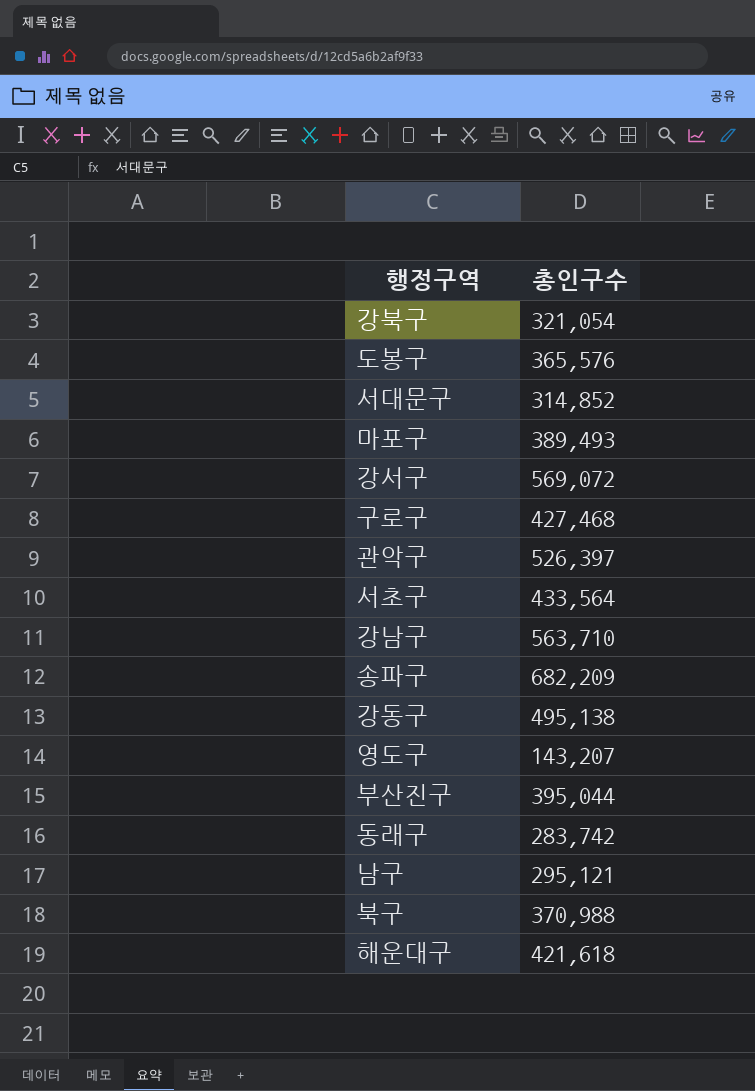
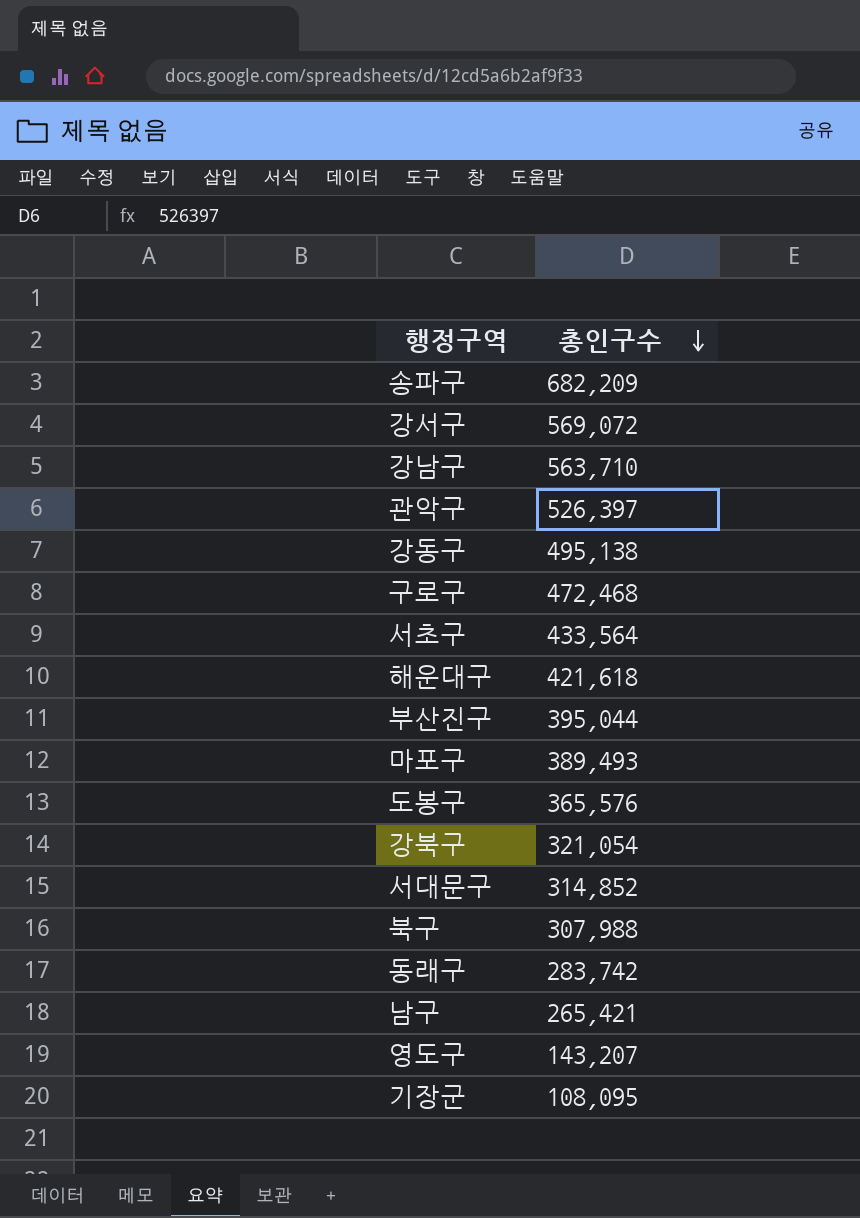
row order: none -> 총인구수 descending
구로구 | 총인구수: 427,468 -> 472,468
북구 | 총인구수: 370,988 -> 307,988
남구 | 총인구수: 295,121 -> 265,421
row 기장군: none -> 108,095

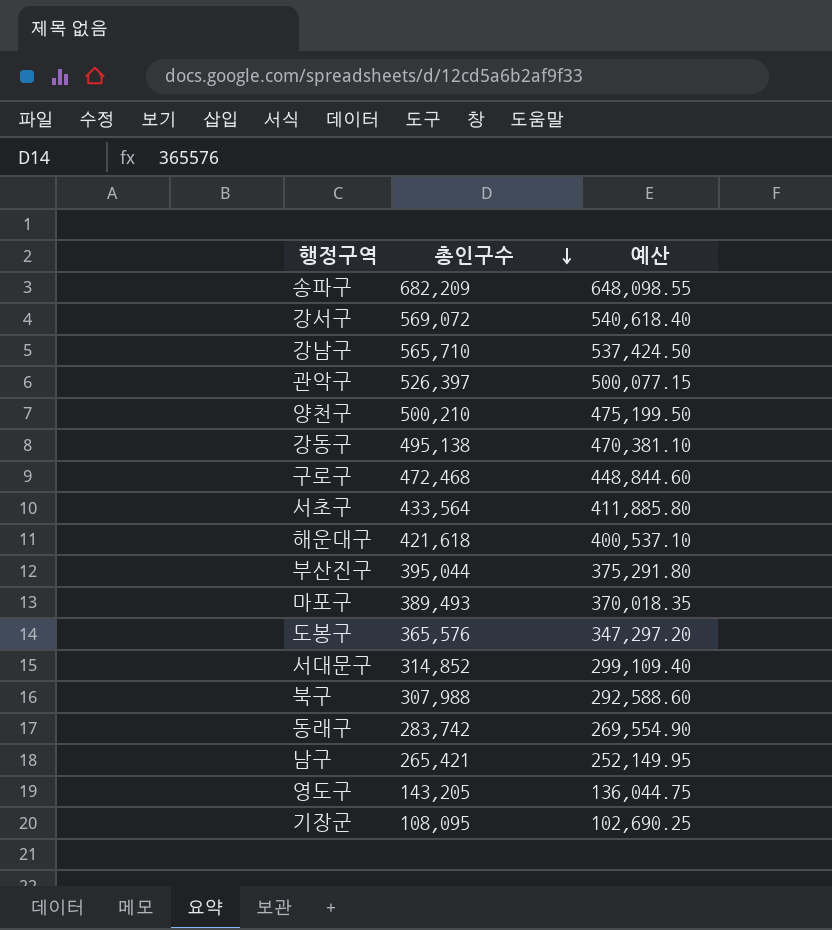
column 예산 | formula: none -> [총인구수] * 0.95
row 강북구: 321,054 -> none
강남구 | 총인구수: 563,710 -> 565,710
row 양천구: none -> 500,210 | 475,199.50
영도구 | 총인구수: 143,207 -> 143,205

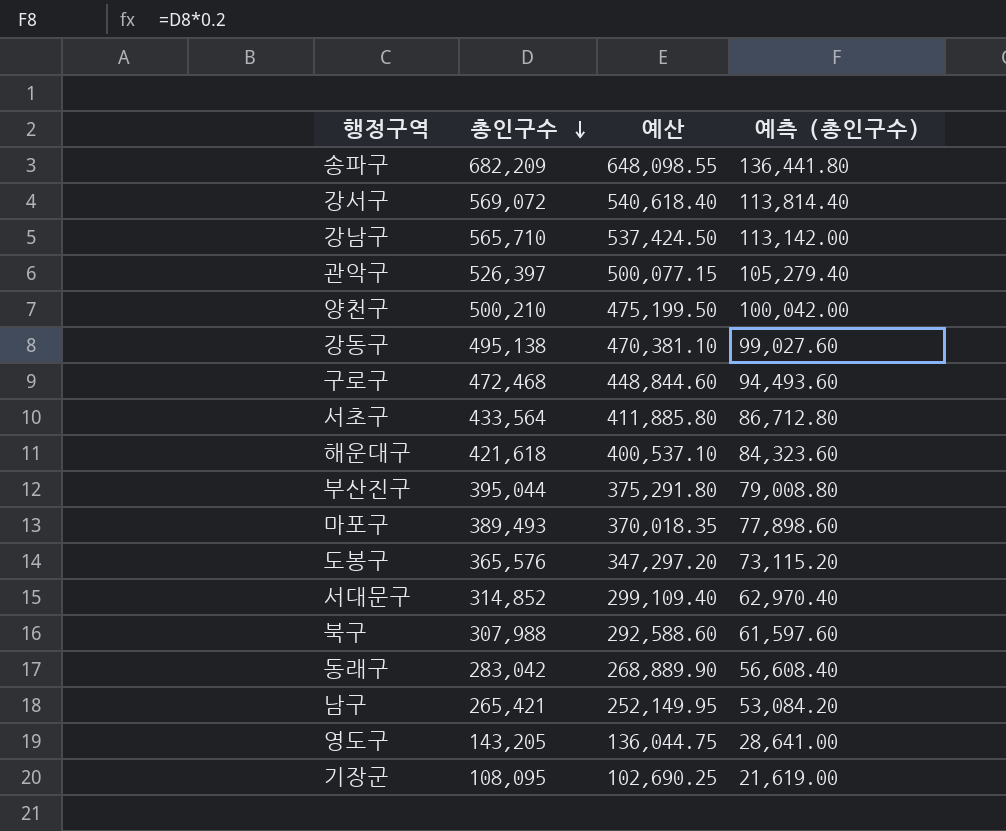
column 예측 (총인구수) | formula: none -> [총인구수] * 0.2
동래구 | 총인구수: 283,742 -> 283,042
동래구 | 예산: 269,554.90 -> 268,889.90

